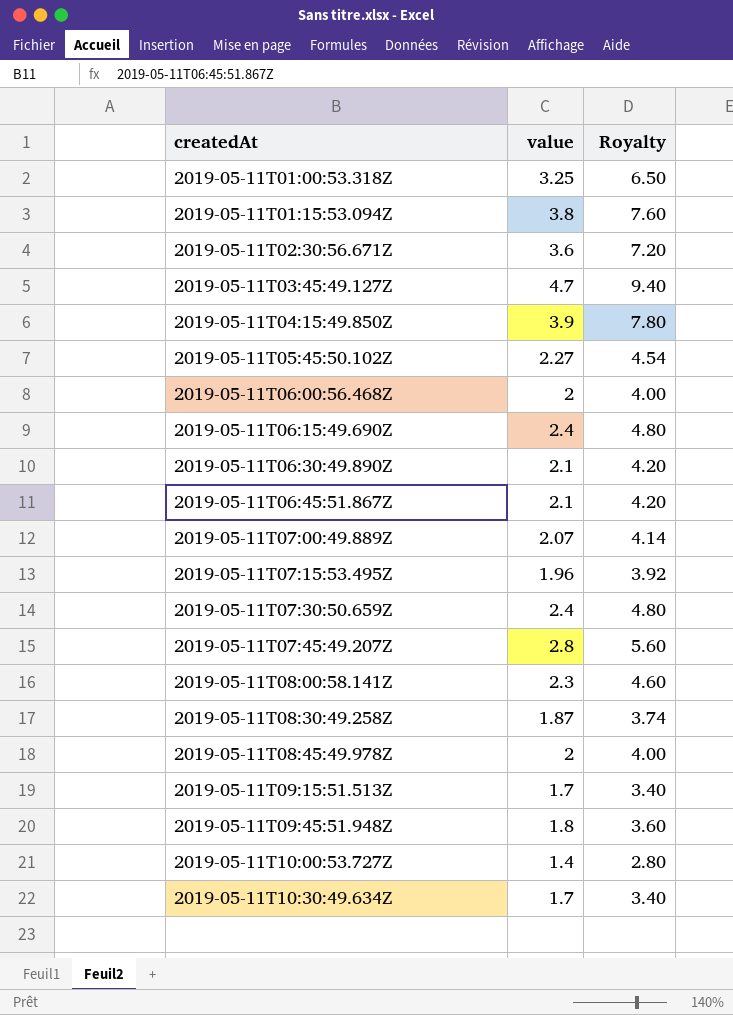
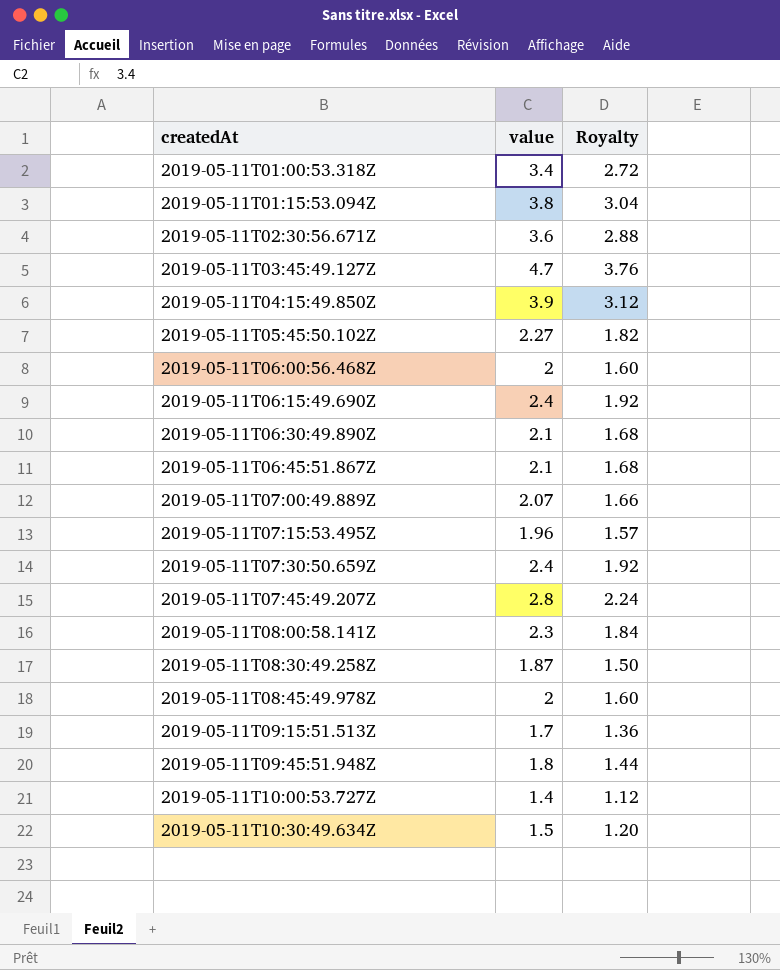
column Royalty | formula: [value] * 2 -> [value] * 0.8
2019-05-11T01:00:53.318Z | value: 3.25 -> 3.4
2019-05-11T10:30:49.634Z | value: 1.7 -> 1.5

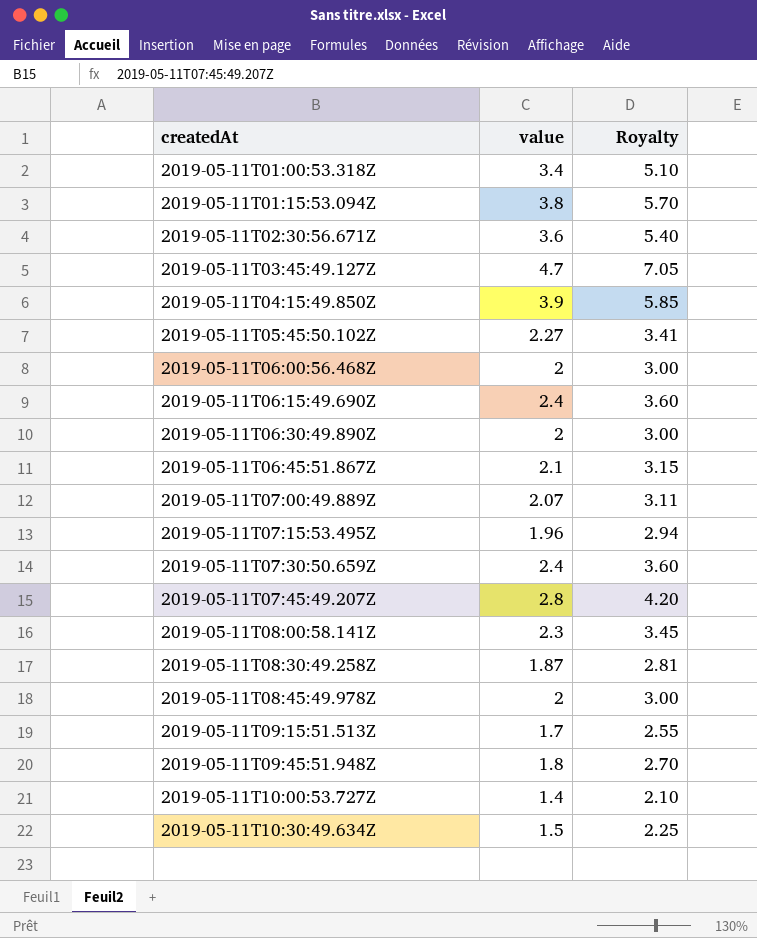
column Royalty | formula: [value] * 0.8 -> [value] * 1.5
2019-05-11T06:30:49.890Z | value: 2.1 -> 2

